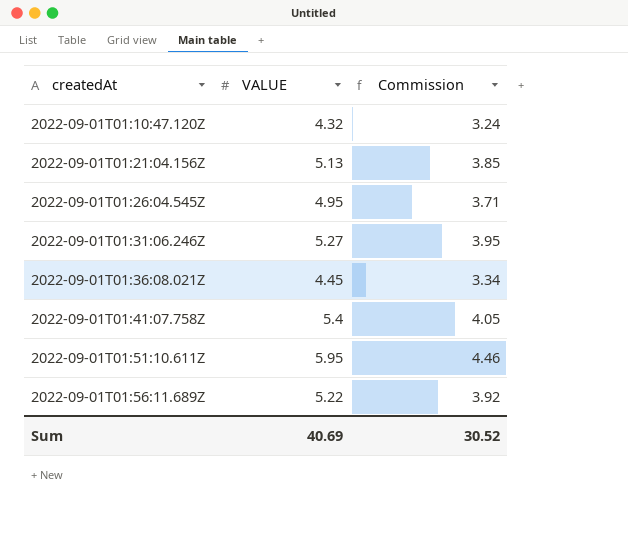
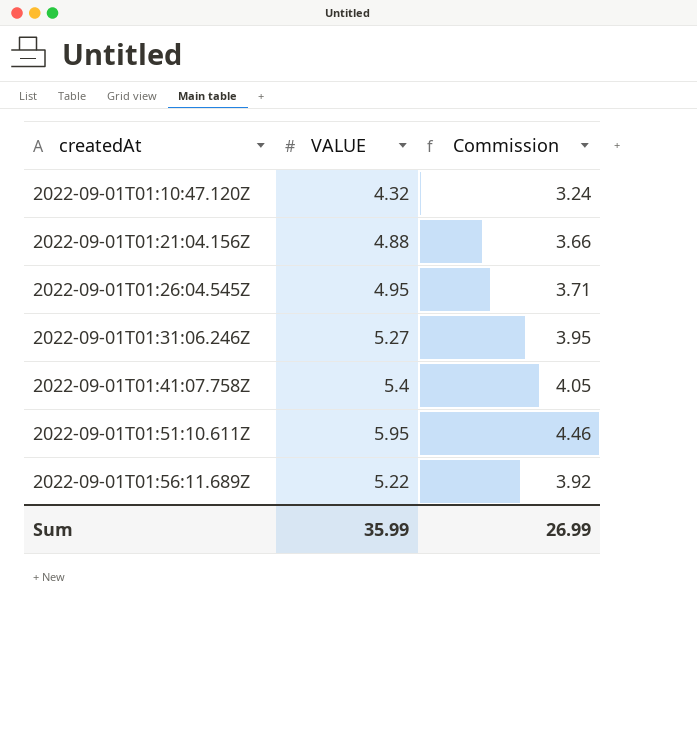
row 2022-09-01T01:36:08.021Z: 4.45 | 3.34 -> none
2022-09-01T01:21:04.156Z | VALUE: 5.13 -> 4.88
2022-09-01T01:21:04.156Z | Commission: 3.85 -> 3.66
Sum | VALUE: 40.69 -> 35.99
Sum | Commission: 30.52 -> 26.99

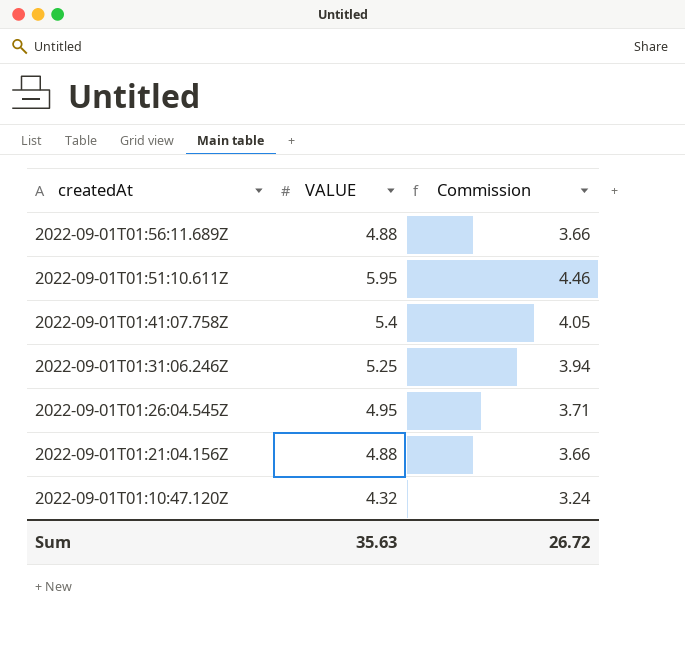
row order: createdAt ascending -> createdAt descending
2022-09-01T01:56:11.689Z | VALUE: 5.22 -> 4.88
2022-09-01T01:56:11.689Z | Commission: 3.92 -> 3.66
2022-09-01T01:31:06.246Z | VALUE: 5.27 -> 5.25
2022-09-01T01:31:06.246Z | Commission: 3.95 -> 3.94
Sum | VALUE: 35.99 -> 35.63
Sum | Commission: 26.99 -> 26.72

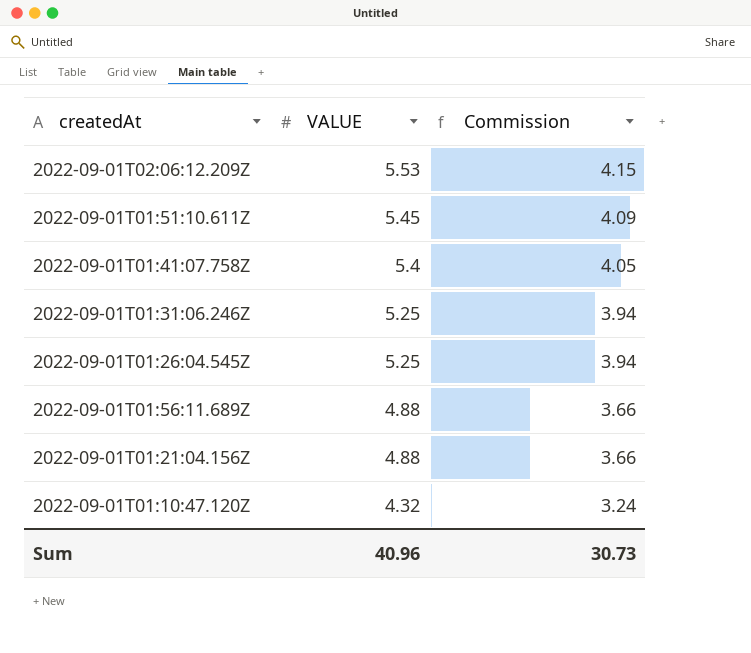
row order: createdAt descending -> VALUE descending
row 2022-09-01T02:06:12.209Z: none -> 5.53 | 4.15
2022-09-01T01:51:10.611Z | VALUE: 5.95 -> 5.45
2022-09-01T01:51:10.611Z | Commission: 4.46 -> 4.09
2022-09-01T01:26:04.545Z | VALUE: 4.95 -> 5.25
2022-09-01T01:26:04.545Z | Commission: 3.71 -> 3.94
Sum | VALUE: 35.63 -> 40.96
Sum | Commission: 26.72 -> 30.73

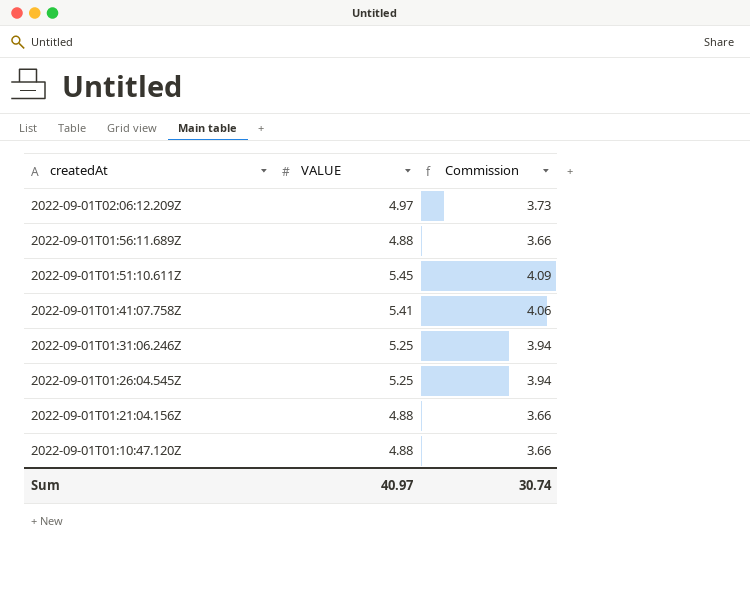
row order: VALUE descending -> createdAt descending
2022-09-01T02:06:12.209Z | VALUE: 5.53 -> 4.97
2022-09-01T02:06:12.209Z | Commission: 4.15 -> 3.73
2022-09-01T01:41:07.758Z | VALUE: 5.4 -> 5.41
2022-09-01T01:41:07.758Z | Commission: 4.05 -> 4.06
2022-09-01T01:10:47.120Z | VALUE: 4.32 -> 4.88
2022-09-01T01:10:47.120Z | Commission: 3.24 -> 3.66
Sum | VALUE: 40.96 -> 40.97
Sum | Commission: 30.73 -> 30.74

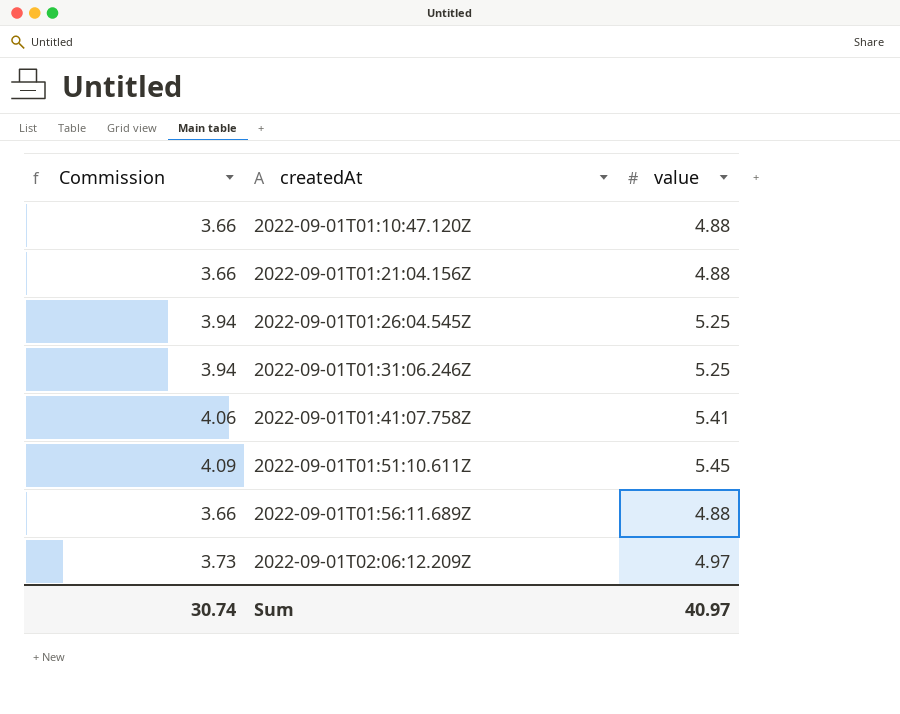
row order: createdAt descending -> createdAt ascending
column Commission | position: 3 -> 1
column name: VALUE -> value

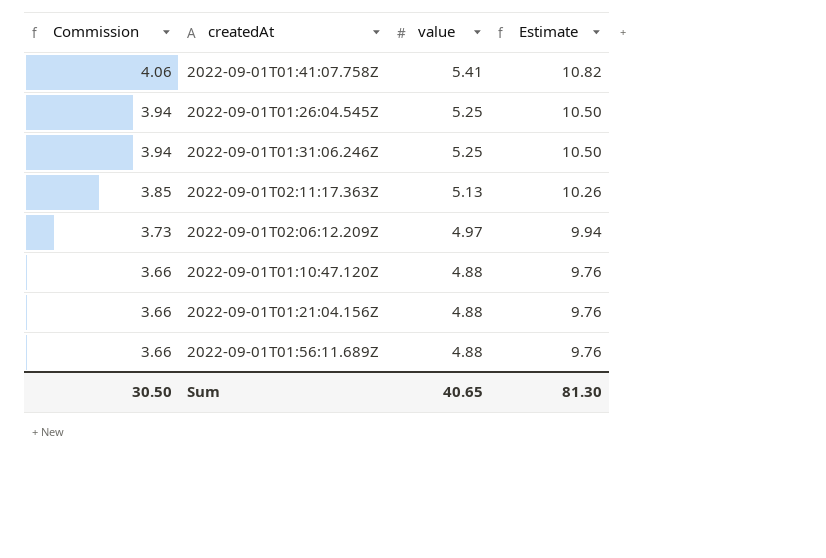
row order: createdAt ascending -> Commission descending
column Estimate | formula: none -> [value] * 2
row 2022-09-01T01:51:10.611Z: 4.09 | 5.45 -> none
row 2022-09-01T02:11:17.363Z: none -> 3.85 | 5.13 | 10.26
Sum | Commission: 30.74 -> 30.50
Sum | value: 40.97 -> 40.65

